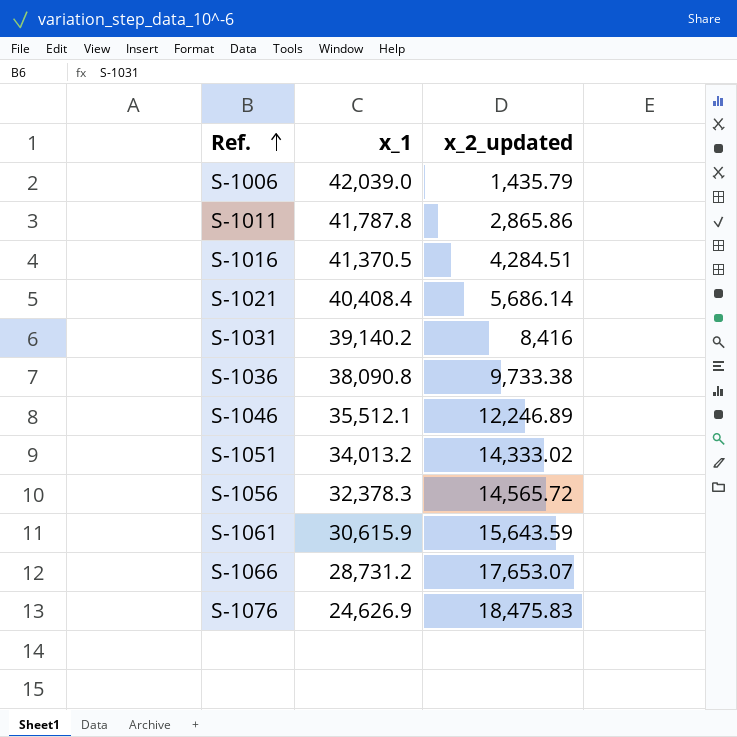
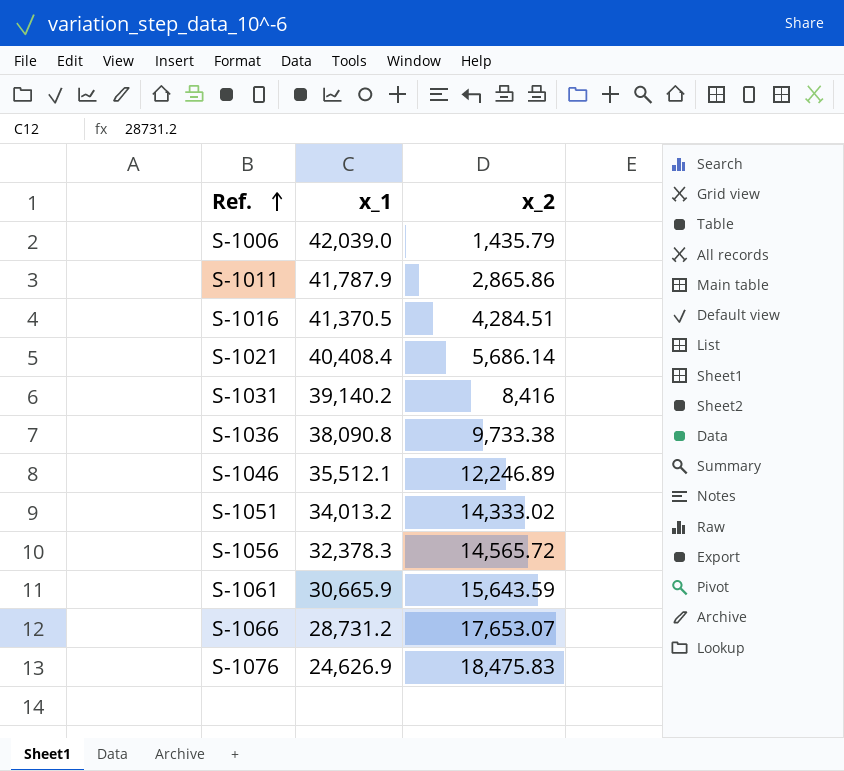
column name: x_2_updated -> x_2
S-1011 | x_1: 41,787.8 -> 41,787.9
S-1061 | x_1: 30,615.9 -> 30,665.9

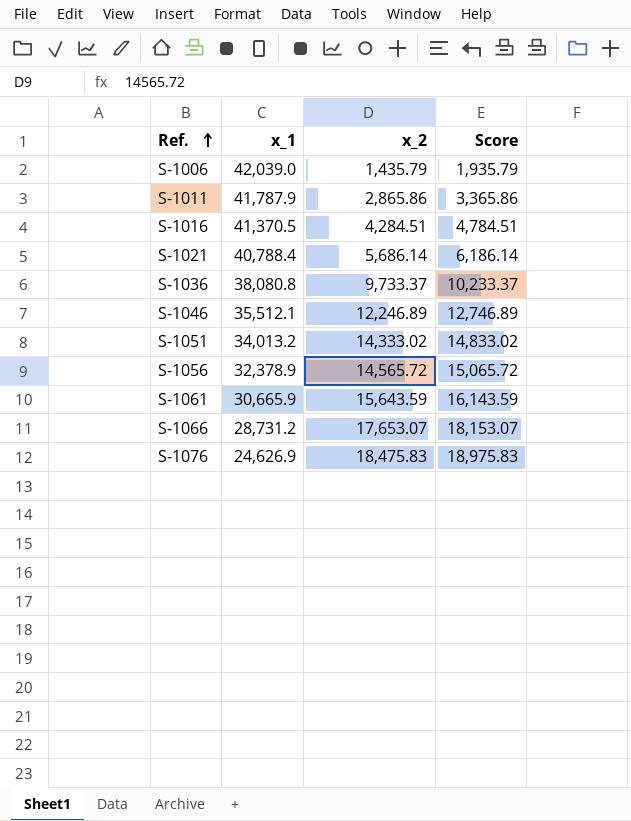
column Score | formula: none -> [x_2] + 500
row S-1031: 39,140.2 | 8,416 -> none
S-1021 | x_1: 40,408.4 -> 40,788.4
S-1036 | x_1: 38,090.8 -> 38,080.8
S-1036 | x_2: 9,733.38 -> 9,733.37
S-1056 | x_1: 32,378.3 -> 32,378.9

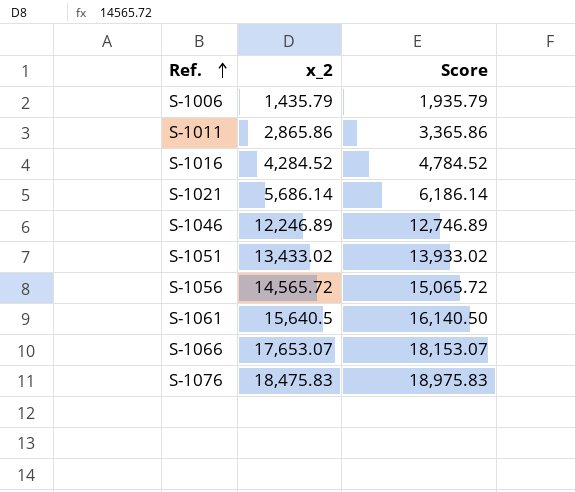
column x_1 | position: 2 -> none
row S-1036: 38,080.8 | 9,733.37 | 10,233.37 -> none
S-1016 | x_2: 4,284.51 -> 4,284.52
S-1016 | Score: 4,784.51 -> 4,784.52
S-1051 | x_2: 14,333.02 -> 13,433.02
S-1051 | Score: 14,833.02 -> 13,933.02
S-1061 | x_2: 15,643.59 -> 15,640.5
S-1061 | Score: 16,143.59 -> 16,140.50

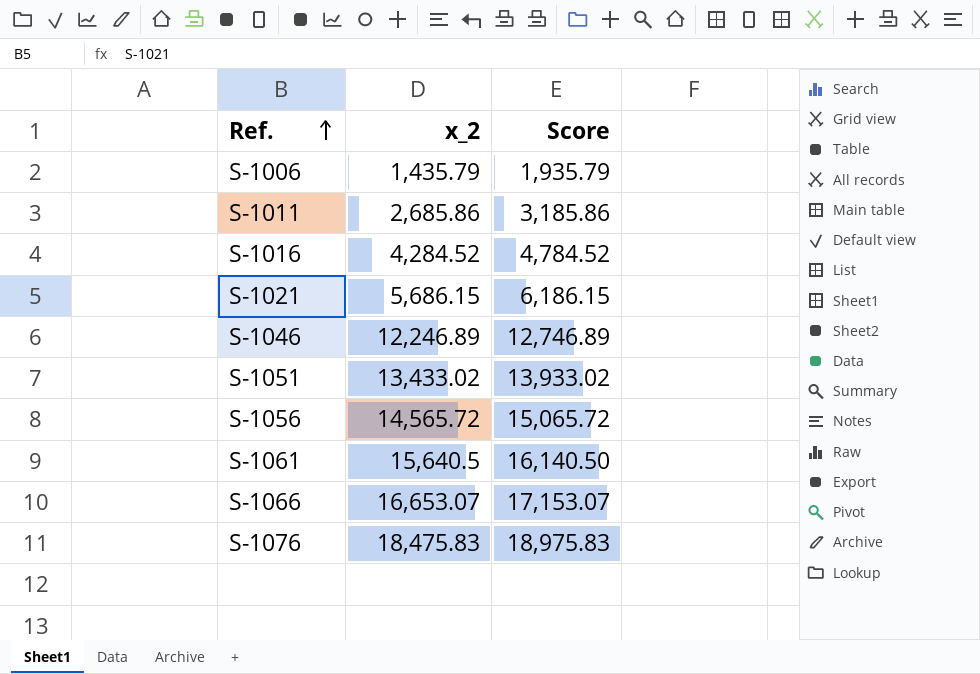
S-1011 | x_2: 2,865.86 -> 2,685.86
S-1011 | Score: 3,365.86 -> 3,185.86
S-1021 | x_2: 5,686.14 -> 5,686.15
S-1021 | Score: 6,186.14 -> 6,186.15
S-1066 | x_2: 17,653.07 -> 16,653.07
S-1066 | Score: 18,153.07 -> 17,153.07

